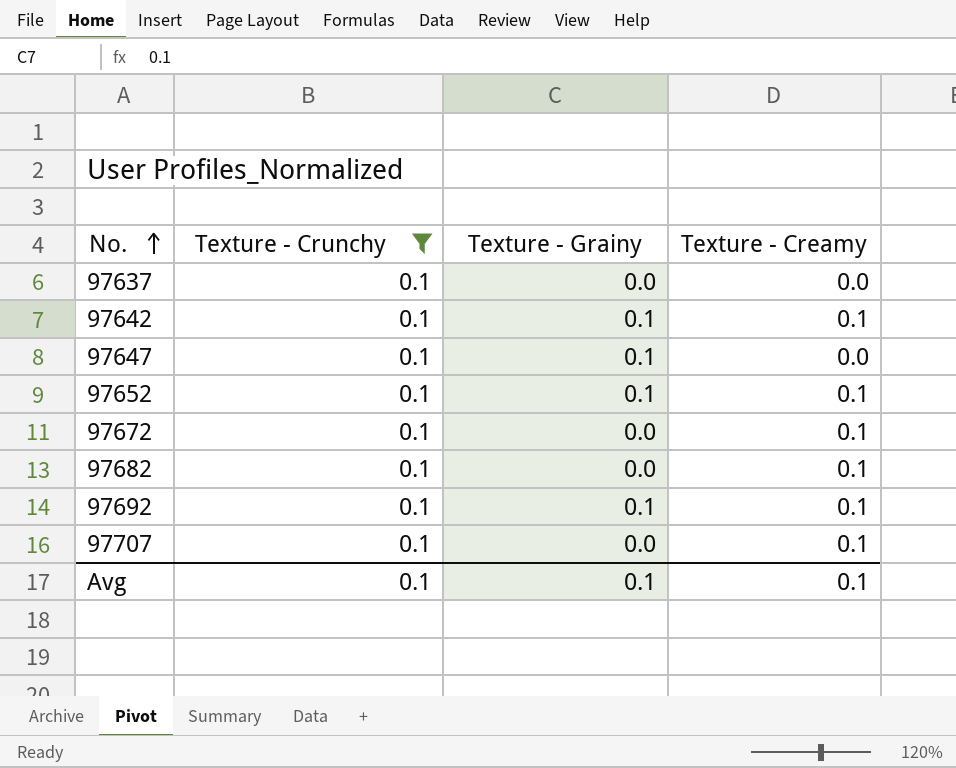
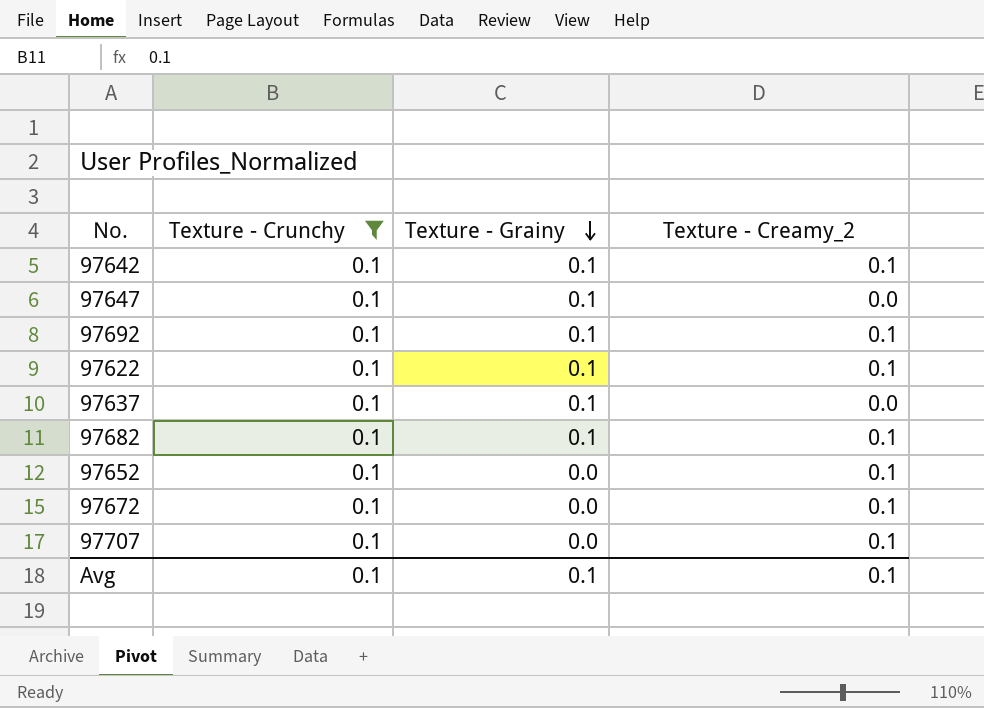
row order: No. ascending -> Texture - Grainy descending
column name: Texture - Creamy -> Texture - Creamy_2
row 97622: none -> 0.1 | 0.1 | 0.1
97637 | Texture - Grainy: 0.0 -> 0.1
97682 | Texture - Grainy: 0.0 -> 0.1
97652 | Texture - Grainy: 0.1 -> 0.0

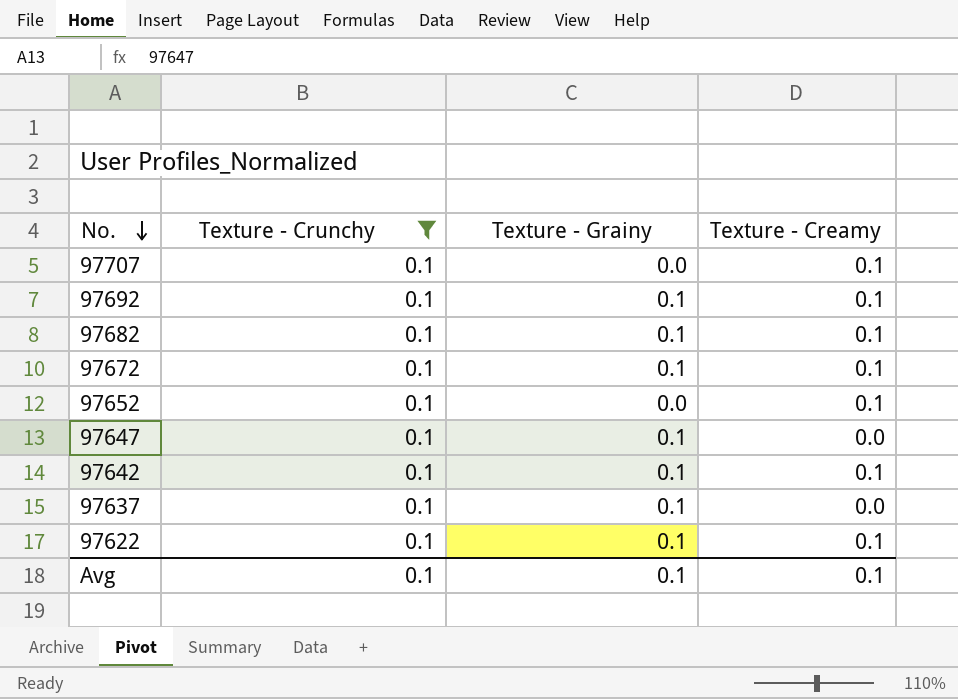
row order: Texture - Grainy descending -> No. descending
column name: Texture - Creamy_2 -> Texture - Creamy
97672 | Texture - Grainy: 0.0 -> 0.1

